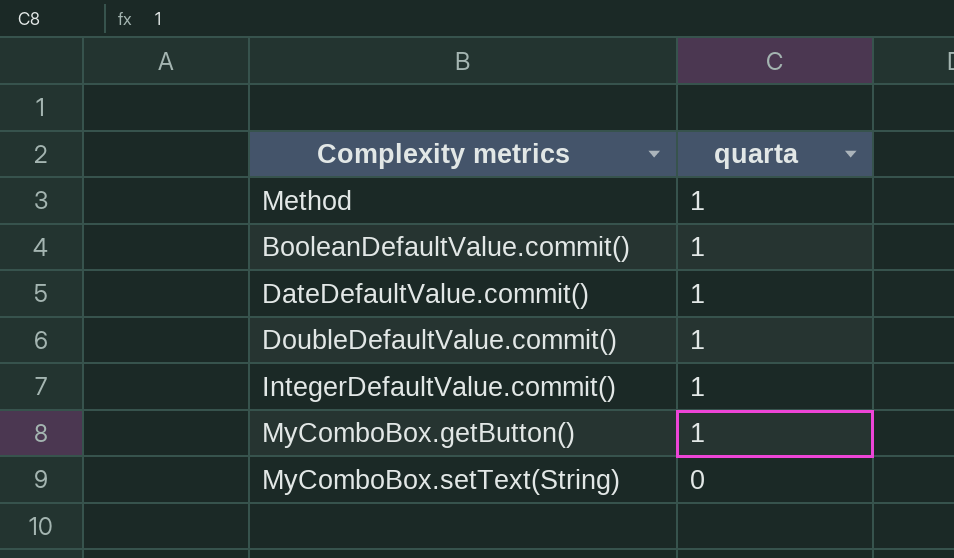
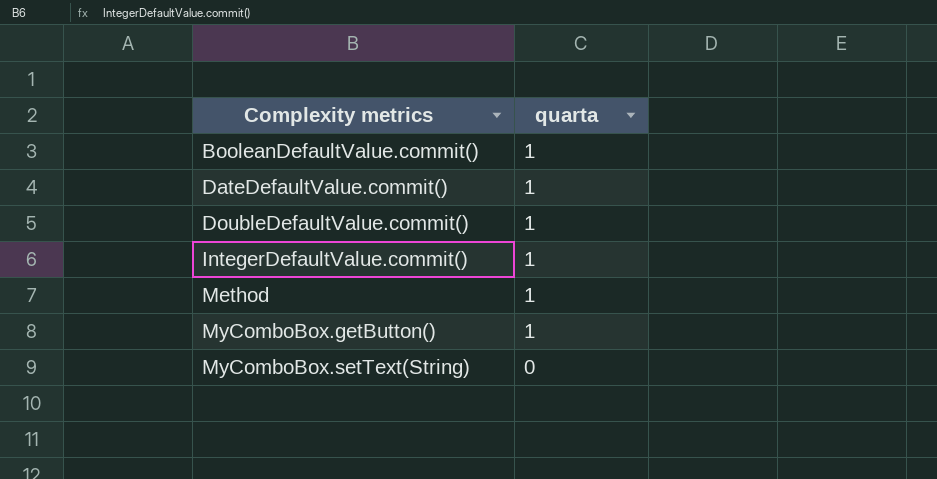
row order: quarta descending -> Complexity metrics ascending

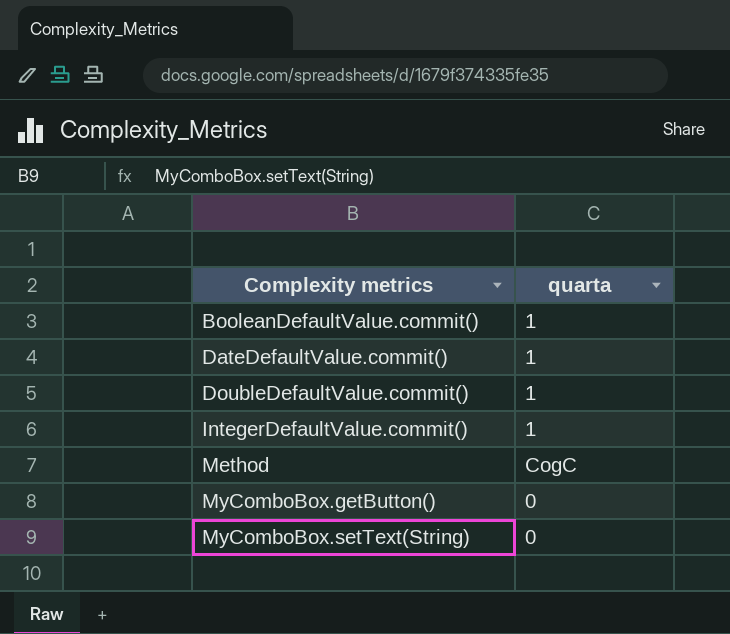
Method | quarta: 1 -> CogC
MyComboBox.getButton() | quarta: 1 -> 0

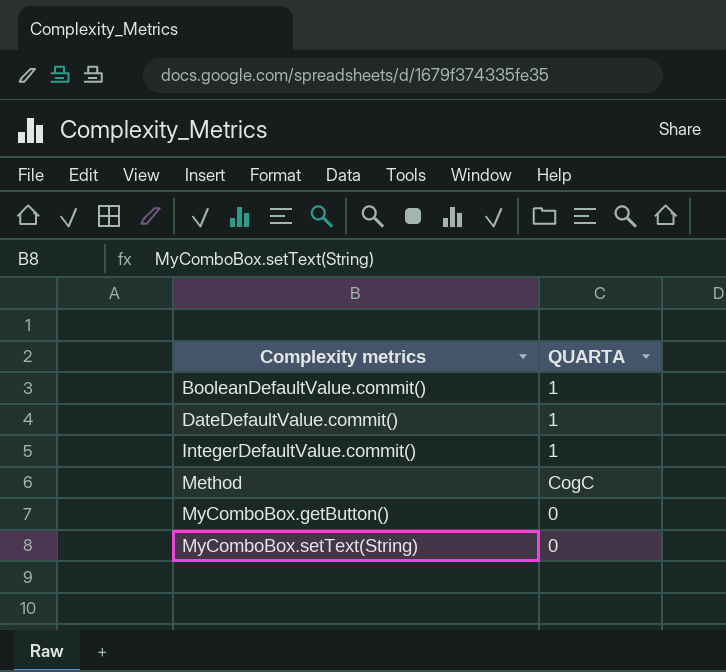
column name: quarta -> QUARTA
row DoubleDefaultValue.commit(): 1 -> none

